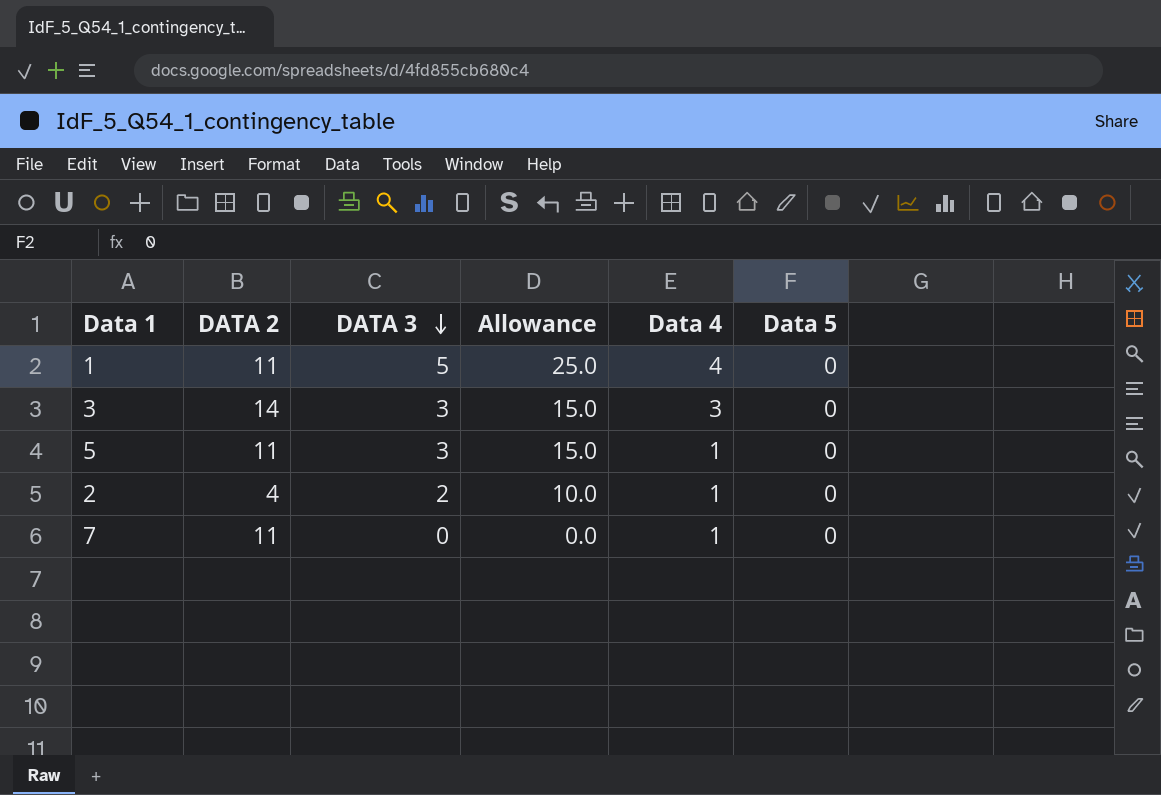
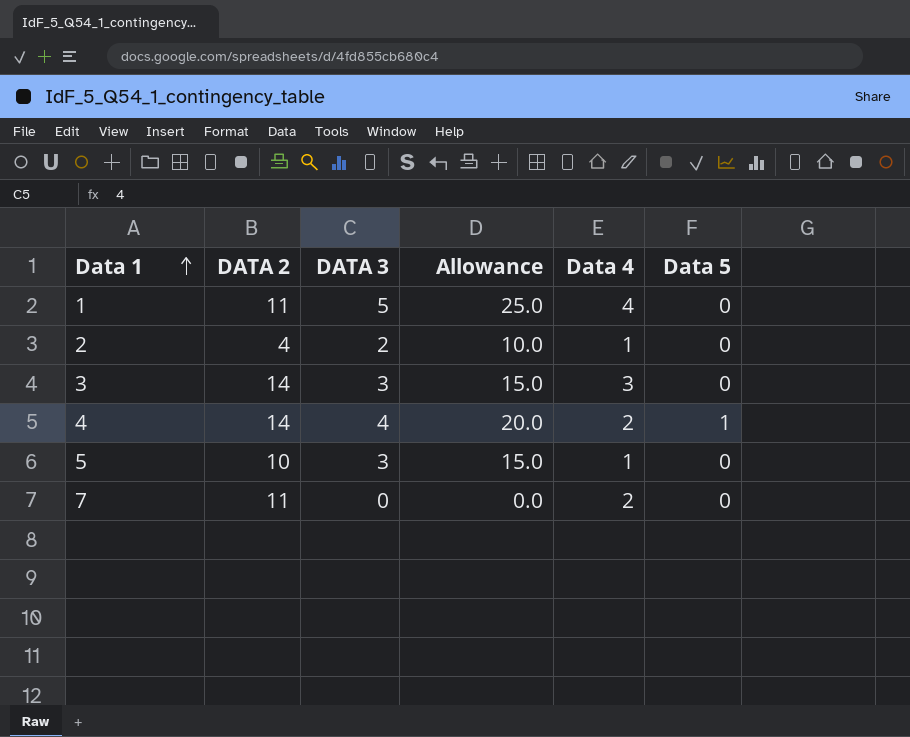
row order: DATA 3 descending -> Data 1 ascending
row 4: none -> 14 | 4 | 20.0 | 2 | 1
5 | DATA 2: 11 -> 10
7 | Data 4: 1 -> 2

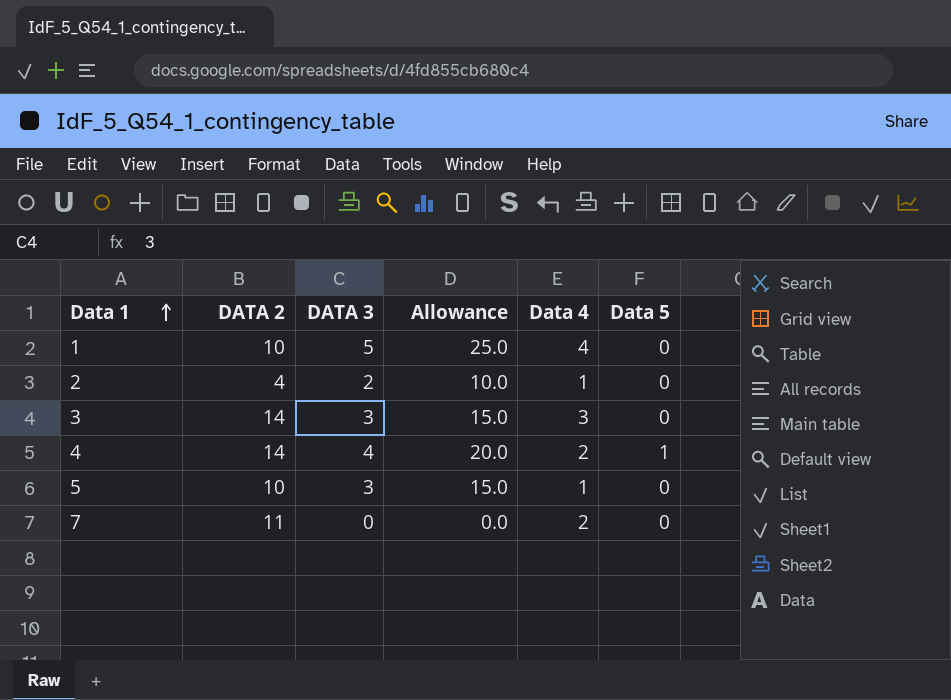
1 | DATA 2: 11 -> 10

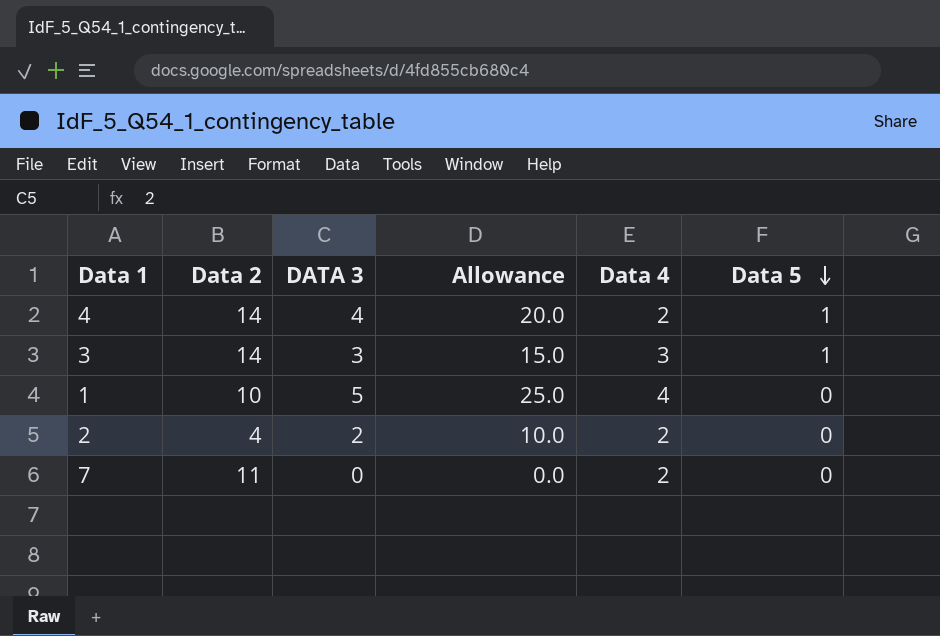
row order: Data 1 ascending -> Data 5 descending
column name: DATA 2 -> Data 2
row 5: 10 | 3 | 15.0 | 1 | 0 -> none
3 | Data 5: 0 -> 1
2 | Data 4: 1 -> 2

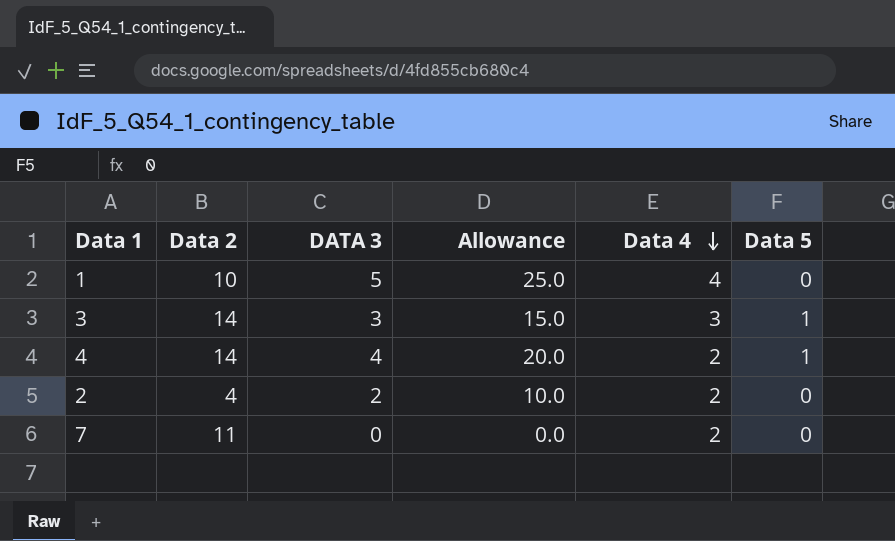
row order: Data 5 descending -> Data 4 descending

